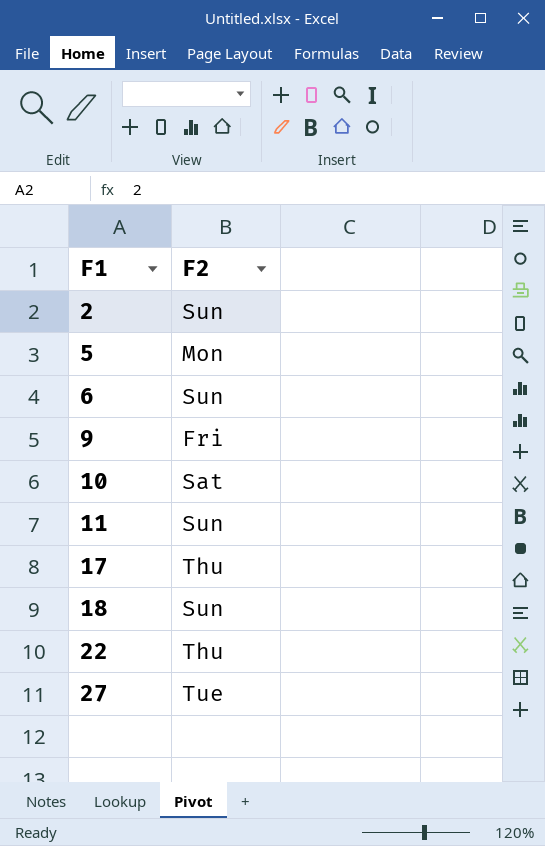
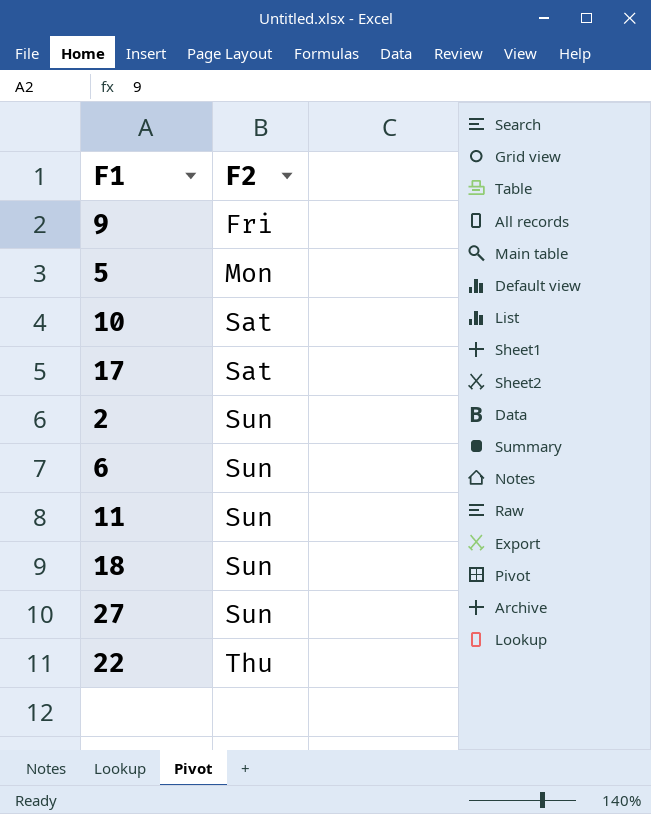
row order: F1 ascending -> F2 ascending
17 | F2: Thu -> Sat
27 | F2: Tue -> Sun

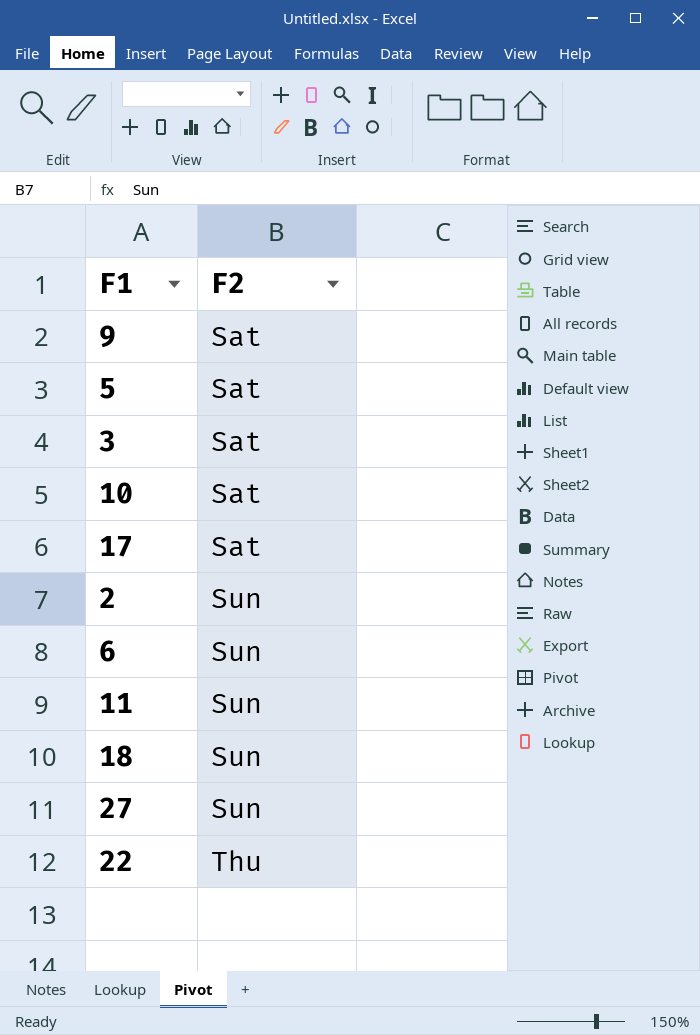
9 | F2: Fri -> Sat
5 | F2: Mon -> Sat
row 3: none -> Sat

